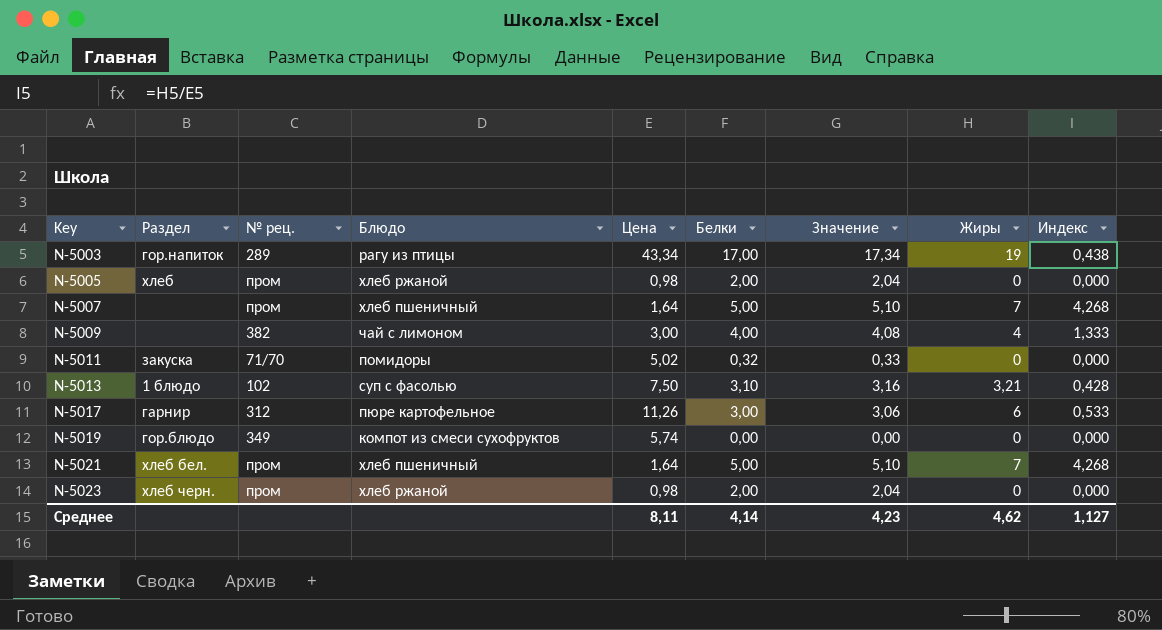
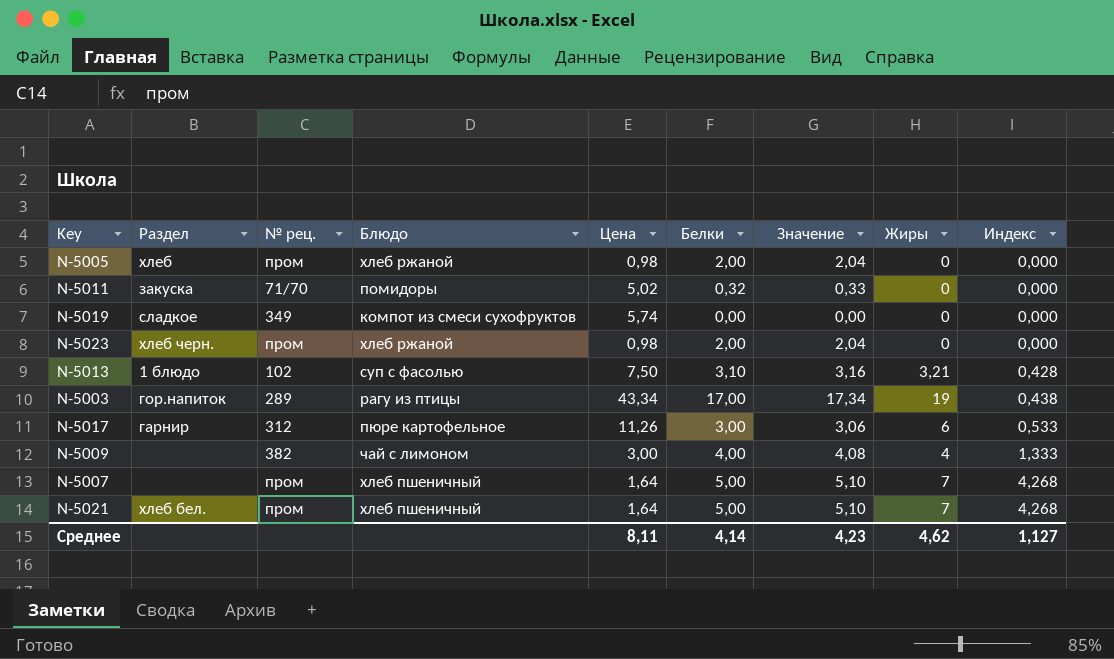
row order: Key ascending -> Индекс ascending
N-5019 | Раздел: гор.блюдо -> сладкое

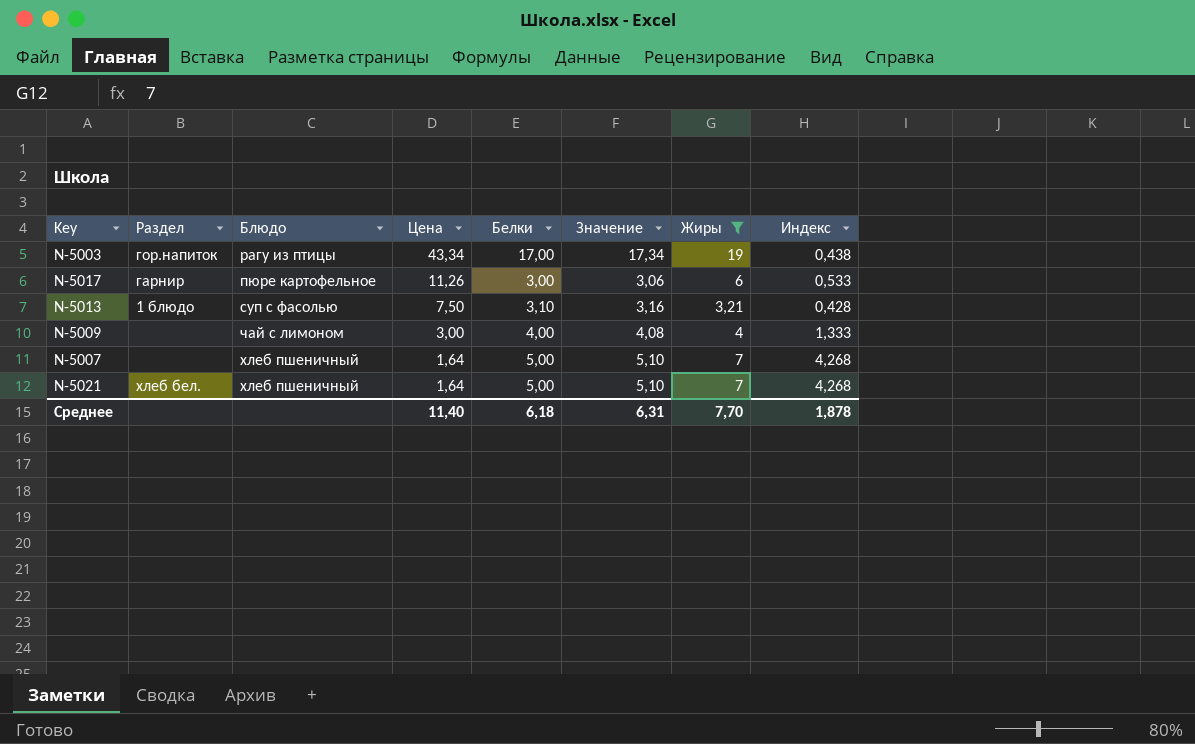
filter: none -> Жиры != 0
row order: Индекс ascending -> Цена descending
column № рец. | position: 3 -> none
Среднее | Цена: 8,11 -> 11,40
Среднее | Белки: 4,14 -> 6,18
Среднее | Значение: 4,23 -> 6,31
Среднее | Жиры: 4,62 -> 7,70
Среднее | Индекс: 1,127 -> 1,878

